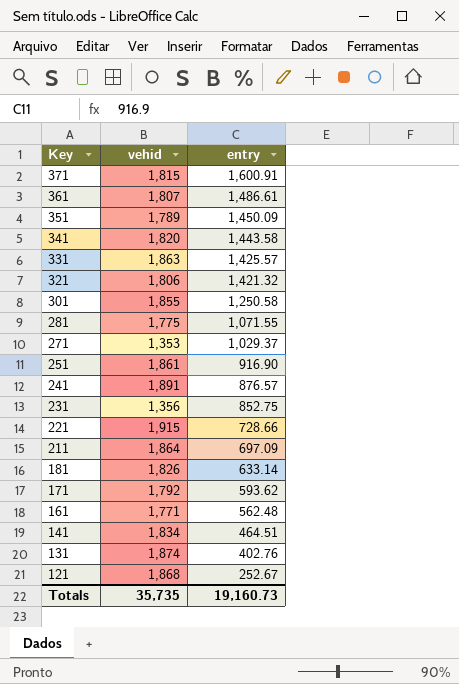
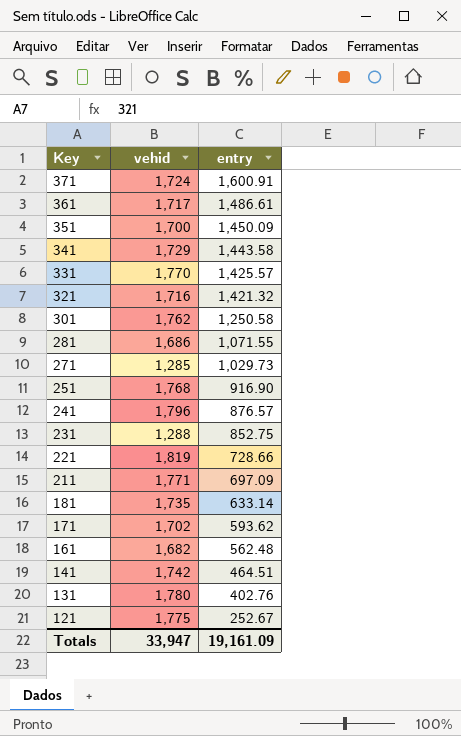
371 | vehid: 1,815 -> 1,724
361 | vehid: 1,807 -> 1,717
351 | vehid: 1,789 -> 1,700
341 | vehid: 1,820 -> 1,729
331 | vehid: 1,863 -> 1,770
321 | vehid: 1,806 -> 1,716
301 | vehid: 1,855 -> 1,762
281 | vehid: 1,775 -> 1,686
271 | vehid: 1,353 -> 1,285
271 | entry: 1,029.37 -> 1,029.73
251 | vehid: 1,861 -> 1,768
241 | vehid: 1,891 -> 1,796
231 | vehid: 1,356 -> 1,288
221 | vehid: 1,915 -> 1,819
211 | vehid: 1,864 -> 1,771
181 | vehid: 1,826 -> 1,735
171 | vehid: 1,792 -> 1,702
161 | vehid: 1,771 -> 1,682
141 | vehid: 1,834 -> 1,742
131 | vehid: 1,874 -> 1,780
121 | vehid: 1,868 -> 1,775
Totals | vehid: 35,735 -> 33,947
Totals | entry: 19,160.73 -> 19,161.09

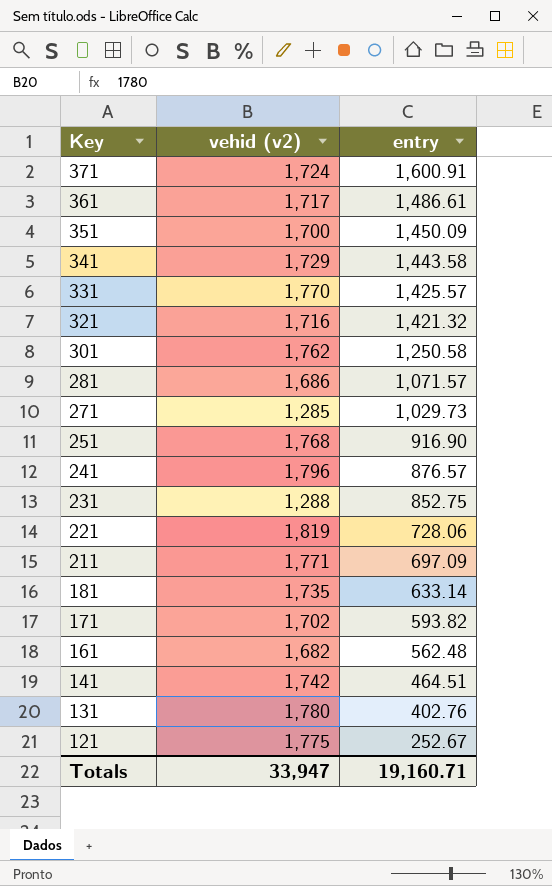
column name: vehid -> vehid (v2)
281 | entry: 1,071.55 -> 1,071.57
221 | entry: 728.66 -> 728.06
171 | entry: 593.62 -> 593.82
Totals | entry: 19,161.09 -> 19,160.71

